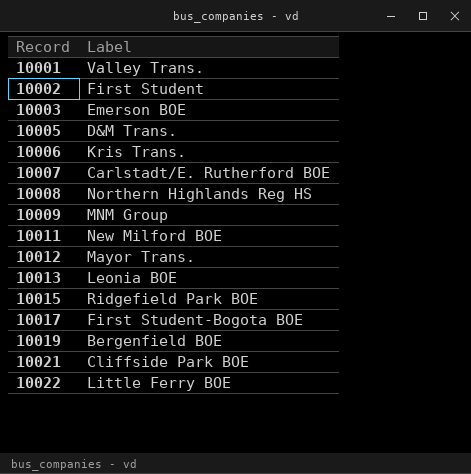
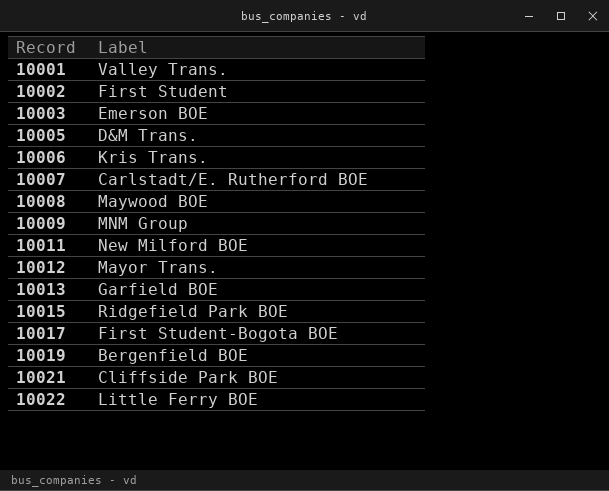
10008 | Label: Northern Highlands Reg HS -> Maywood BOE
10013 | Label: Leonia BOE -> Garfield BOE

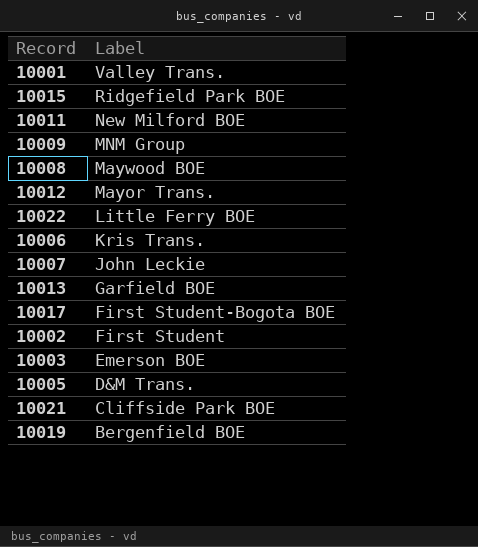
row order: Record ascending -> Label descending
10007 | Label: Carlstadt/E. Rutherford BOE -> John Leckie

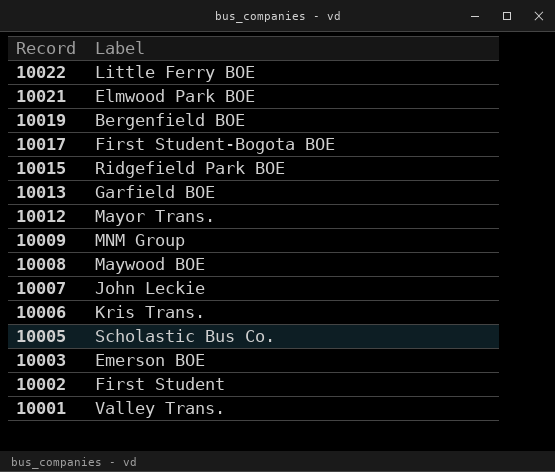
row order: Label descending -> Record descending
row 10011: New Milford BOE -> none
10021 | Label: Cliffside Park BOE -> Elmwood Park BOE
10005 | Label: D&M Trans. -> Scholastic Bus Co.

